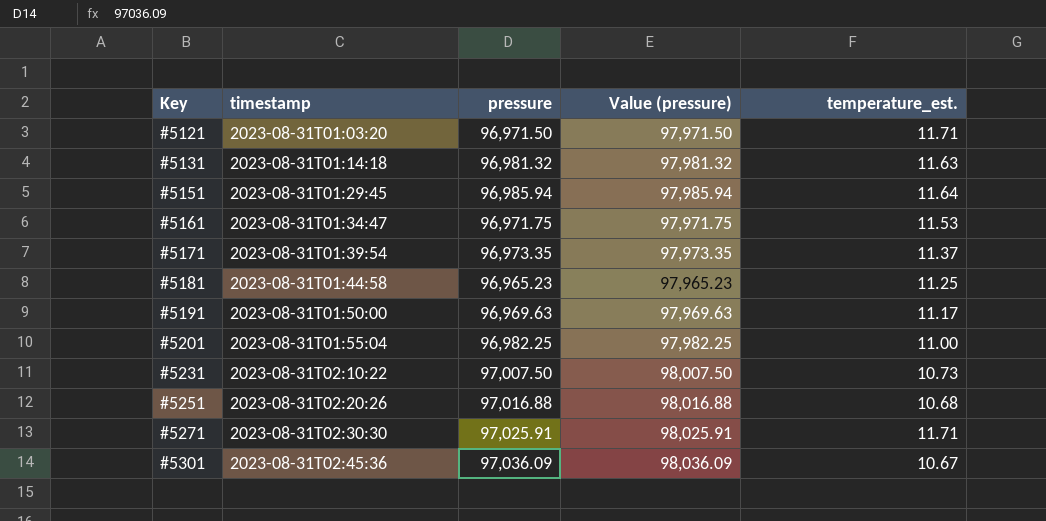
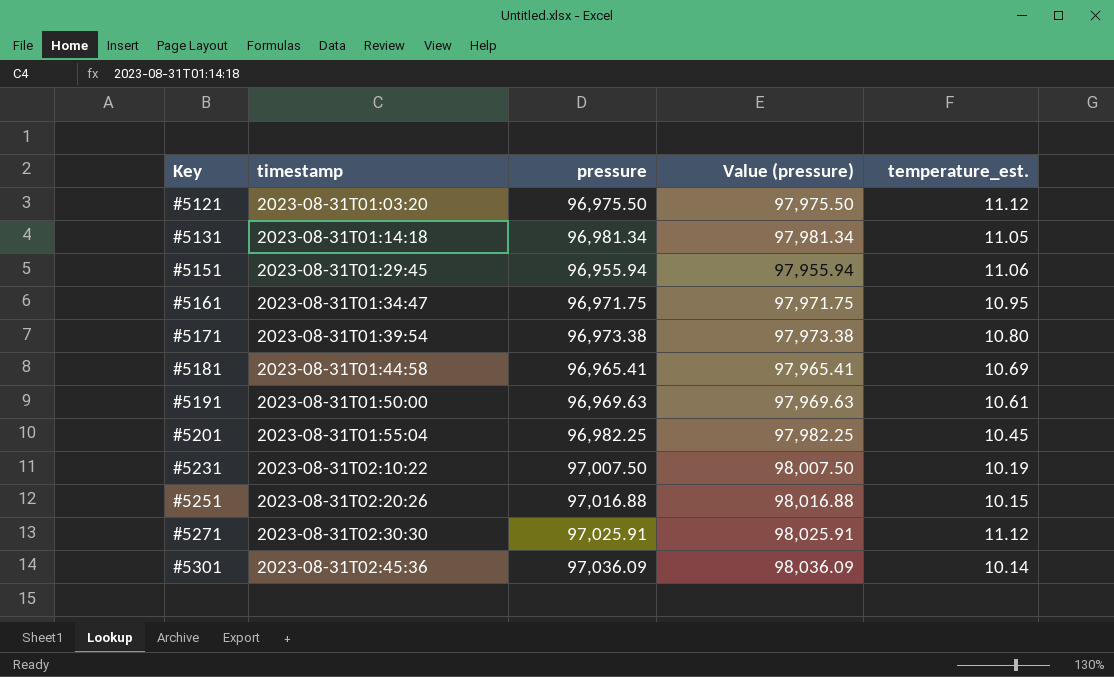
#5121 | pressure: 96,971.50 -> 96,975.50
#5121 | Value (pressure): 97,971.50 -> 97,975.50
#5121 | temperature_est.: 11.71 -> 11.12
#5131 | pressure: 96,981.32 -> 96,981.34
#5131 | Value (pressure): 97,981.32 -> 97,981.34
#5131 | temperature_est.: 11.63 -> 11.05
#5151 | pressure: 96,985.94 -> 96,955.94
#5151 | Value (pressure): 97,985.94 -> 97,955.94
#5151 | temperature_est.: 11.64 -> 11.06
#5161 | temperature_est.: 11.53 -> 10.95
#5171 | pressure: 96,973.35 -> 96,973.38
#5171 | Value (pressure): 97,973.35 -> 97,973.38
#5171 | temperature_est.: 11.37 -> 10.80
#5181 | pressure: 96,965.23 -> 96,965.41
#5181 | Value (pressure): 97,965.23 -> 97,965.41
#5181 | temperature_est.: 11.25 -> 10.69
#5191 | temperature_est.: 11.17 -> 10.61
#5201 | temperature_est.: 11.00 -> 10.45
#5231 | temperature_est.: 10.73 -> 10.19
#5251 | temperature_est.: 10.68 -> 10.15
#5271 | temperature_est.: 11.71 -> 11.12
#5301 | temperature_est.: 10.67 -> 10.14

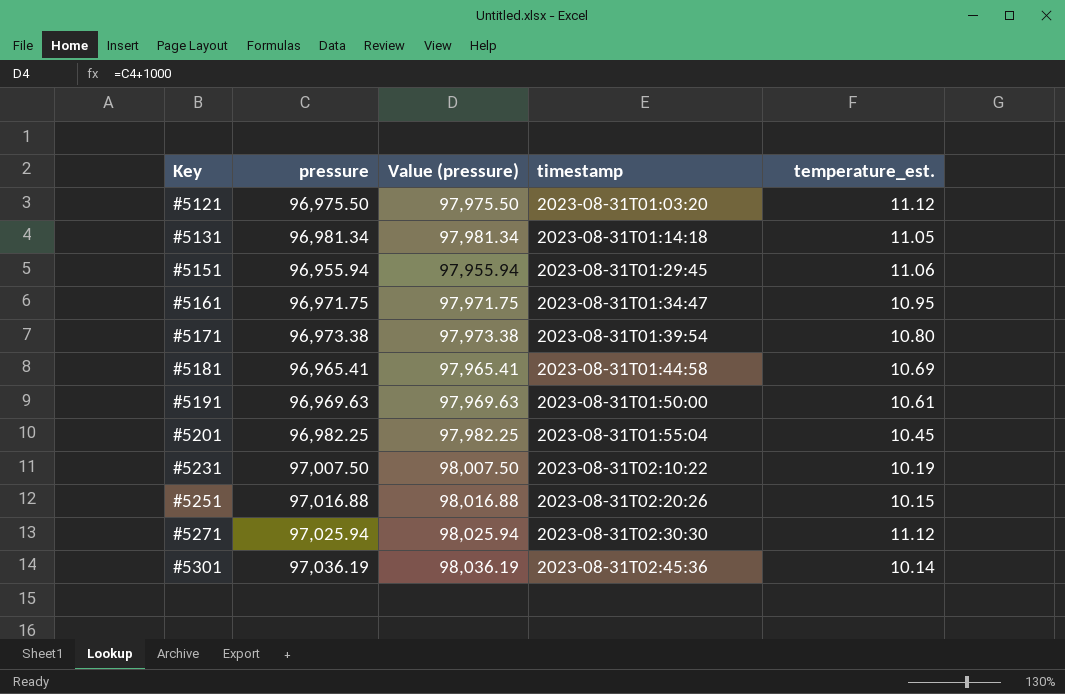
column timestamp | position: 2 -> 4
#5271 | pressure: 97,025.91 -> 97,025.94
#5271 | Value (pressure): 98,025.91 -> 98,025.94
#5301 | pressure: 97,036.09 -> 97,036.19
#5301 | Value (pressure): 98,036.09 -> 98,036.19

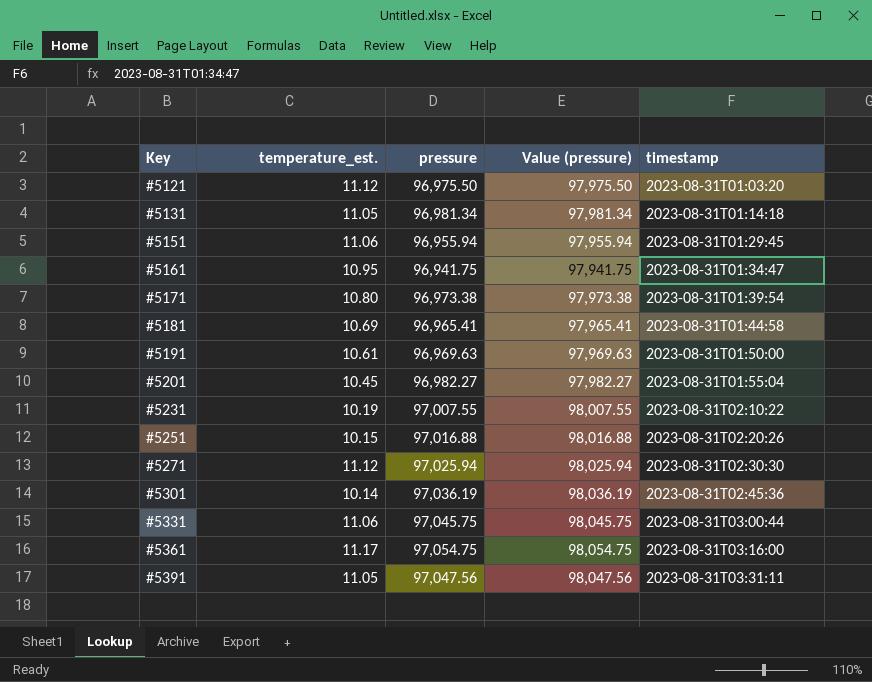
column temperature_est. | position: 5 -> 2
#5161 | pressure: 96,971.75 -> 96,941.75
#5161 | Value (pressure): 97,971.75 -> 97,941.75
#5201 | pressure: 96,982.25 -> 96,982.27
#5201 | Value (pressure): 97,982.25 -> 97,982.27
#5231 | pressure: 97,007.50 -> 97,007.55
#5231 | Value (pressure): 98,007.50 -> 98,007.55
row #5331: none -> 11.06 | 97,045.75 | 98,045.75 | 2023-08-31T03:00:44
row #5361: none -> 11.17 | 97,054.75 | 98,054.75 | 2023-08-31T03:16:00
row #5391: none -> 11.05 | 97,047.56 | 98,047.56 | 2023-08-31T03:31:11

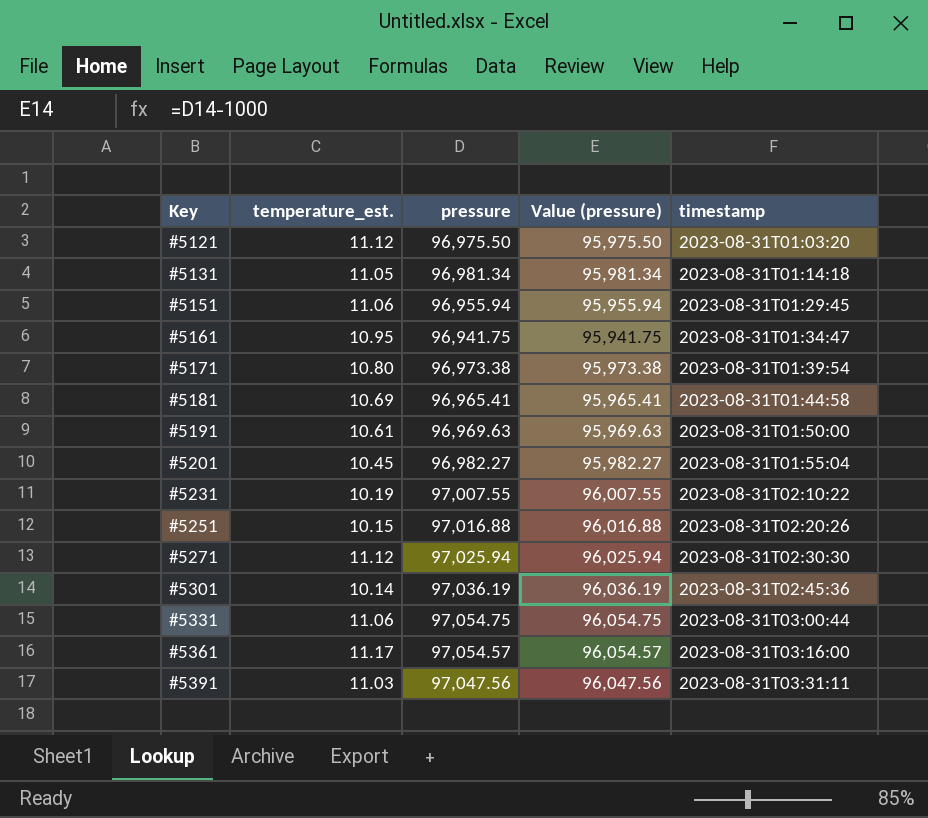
column Value (pressure) | formula: [pressure] + 1000 -> [pressure] - 1000
#5331 | pressure: 97,045.75 -> 97,054.75
#5361 | pressure: 97,054.75 -> 97,054.57
#5391 | temperature_est.: 11.05 -> 11.03

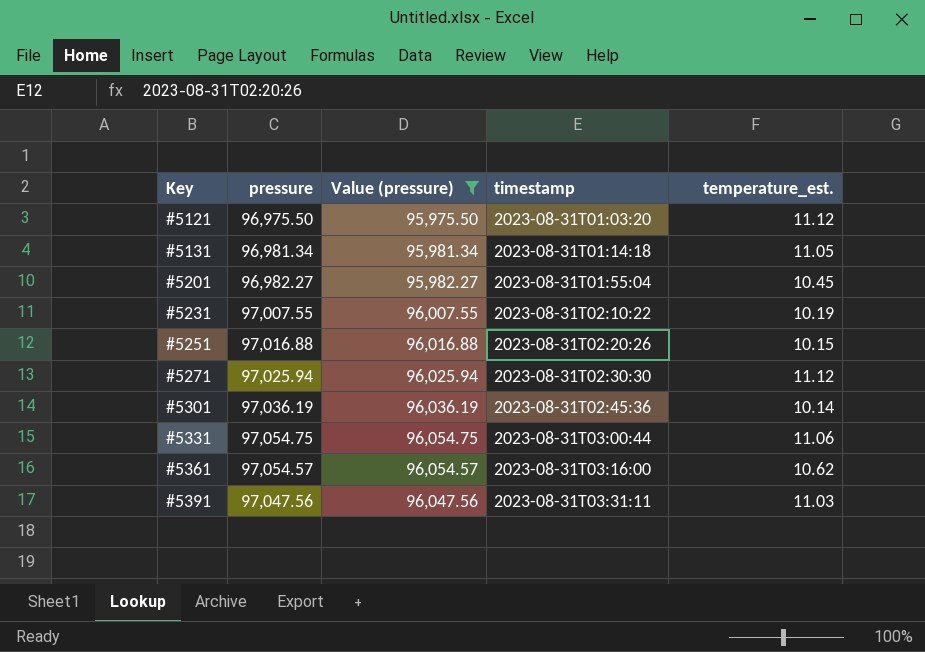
filter: none -> Value (pressure) >= 95,975.50
column temperature_est. | position: 2 -> 5
#5361 | temperature_est.: 11.17 -> 10.62

